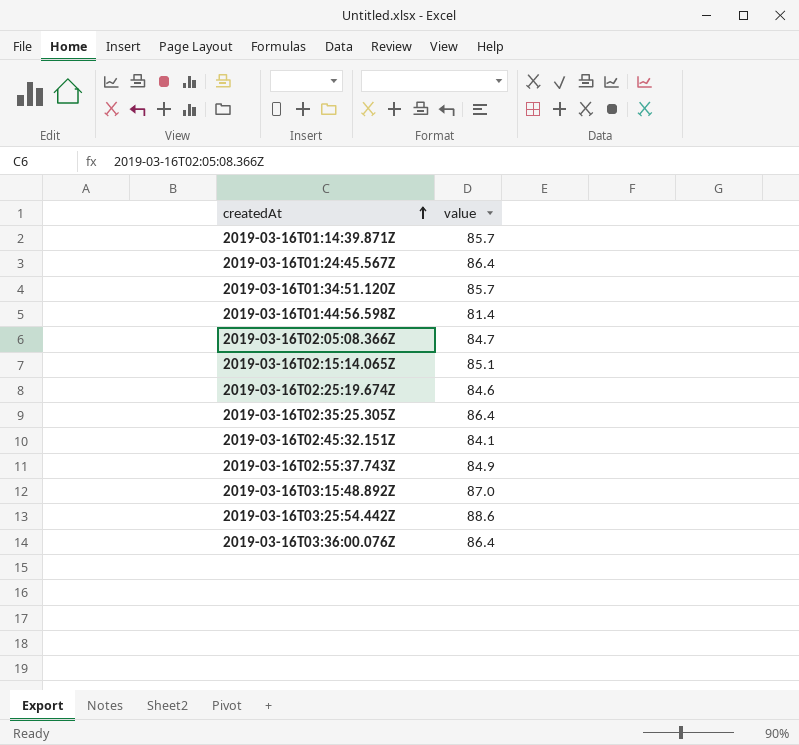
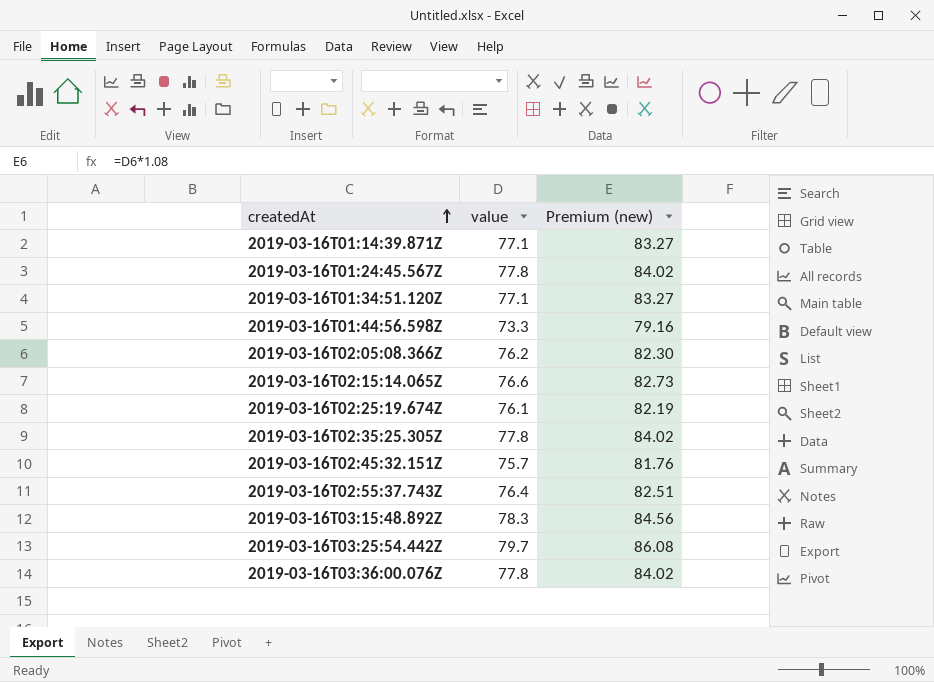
column Premium (new) | formula: none -> [value] * 1.08
2019-03-16T01:14:39.871Z | value: 85.7 -> 77.1
2019-03-16T01:24:45.567Z | value: 86.4 -> 77.8
2019-03-16T01:34:51.120Z | value: 85.7 -> 77.1
2019-03-16T01:44:56.598Z | value: 81.4 -> 73.3
2019-03-16T02:05:08.366Z | value: 84.7 -> 76.2
2019-03-16T02:15:14.065Z | value: 85.1 -> 76.6
2019-03-16T02:25:19.674Z | value: 84.6 -> 76.1
2019-03-16T02:35:25.305Z | value: 86.4 -> 77.8
2019-03-16T02:45:32.151Z | value: 84.1 -> 75.7
2019-03-16T02:55:37.743Z | value: 84.9 -> 76.4
2019-03-16T03:15:48.892Z | value: 87.0 -> 78.3
2019-03-16T03:25:54.442Z | value: 88.6 -> 79.7
2019-03-16T03:36:00.076Z | value: 86.4 -> 77.8

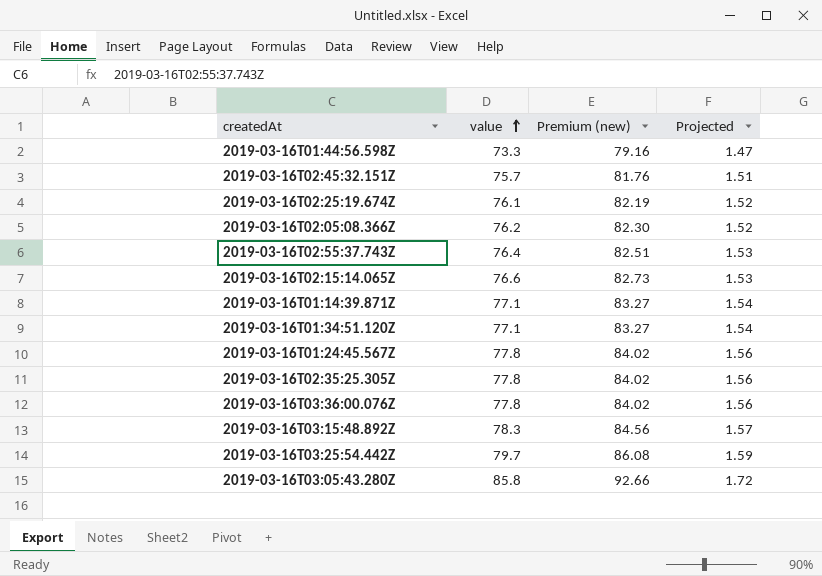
row order: createdAt ascending -> value ascending
column Projected | formula: none -> [value] * 0.02
row 2019-03-16T03:05:43.280Z: none -> 85.8 | 92.66 | 1.72

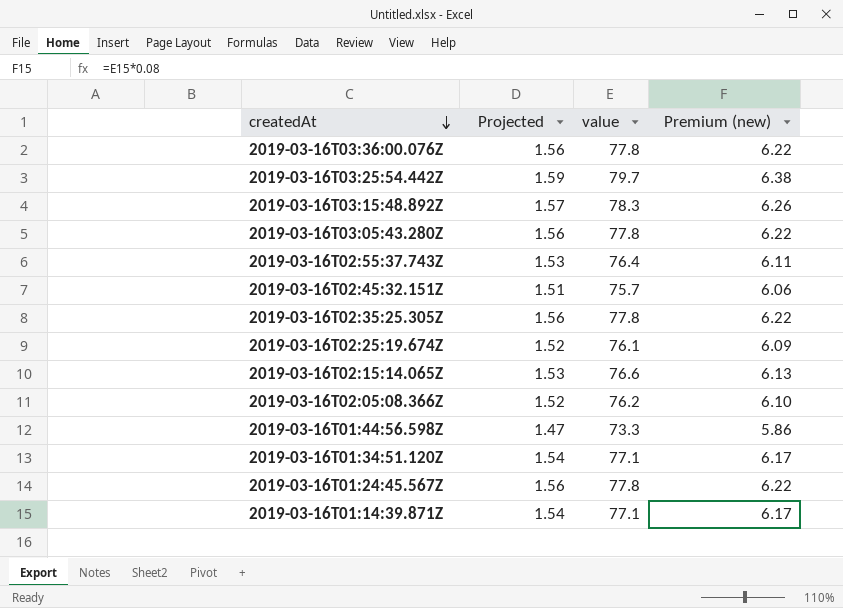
row order: value ascending -> createdAt descending
column Projected | position: 4 -> 2
column Premium (new) | formula: [value] * 1.08 -> [value] * 0.08
2019-03-16T03:05:43.280Z | Projected: 1.72 -> 1.56
2019-03-16T03:05:43.280Z | value: 85.8 -> 77.8

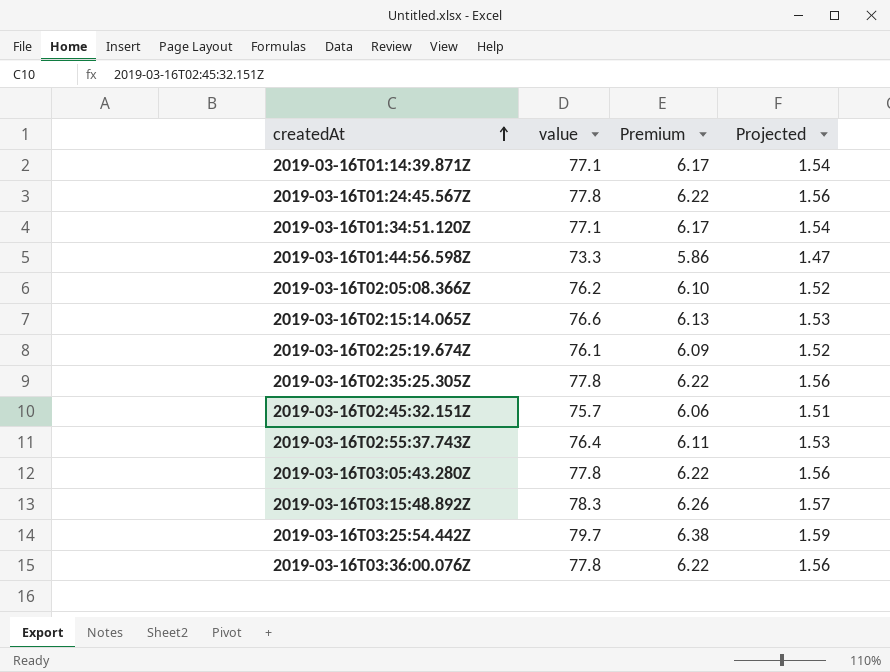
row order: createdAt descending -> createdAt ascending
column name: Premium (new) -> Premium
column Projected | position: 2 -> 4

